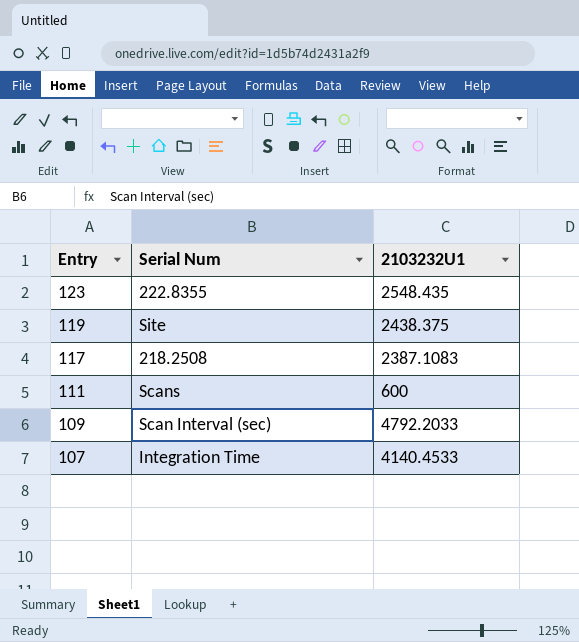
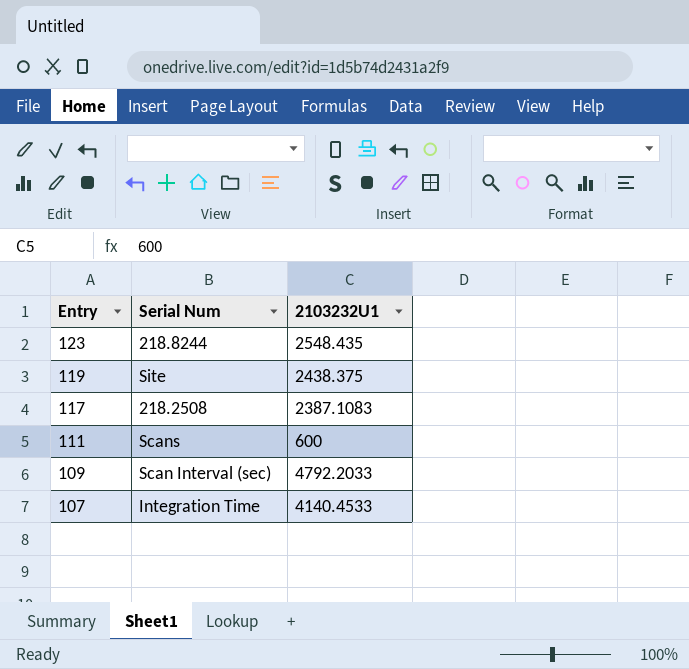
123 | Serial Num: 222.8355 -> 218.8244

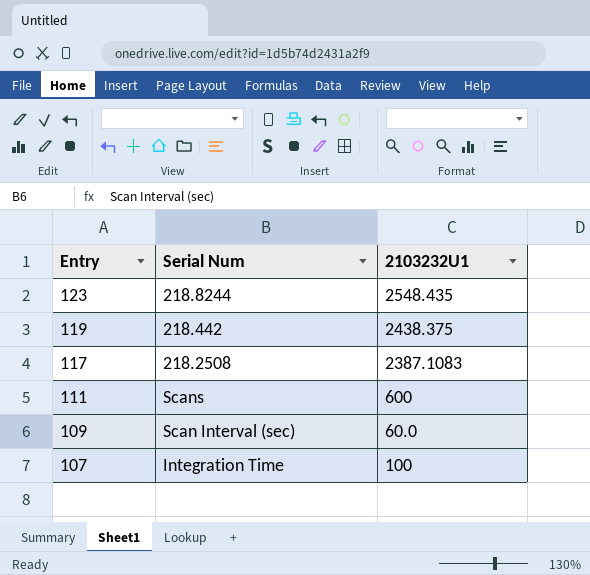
119 | Serial Num: Site -> 218.442
109 | 2103232U1: 4792.2033 -> 60.0
107 | 2103232U1: 4140.4533 -> 100

